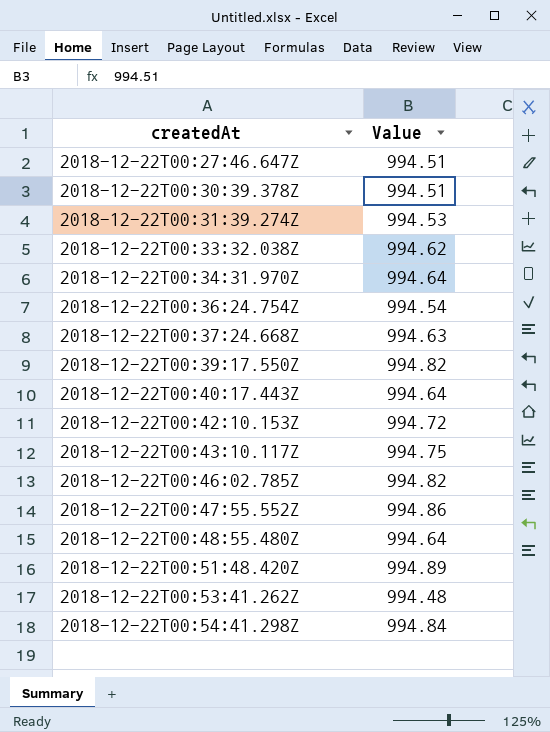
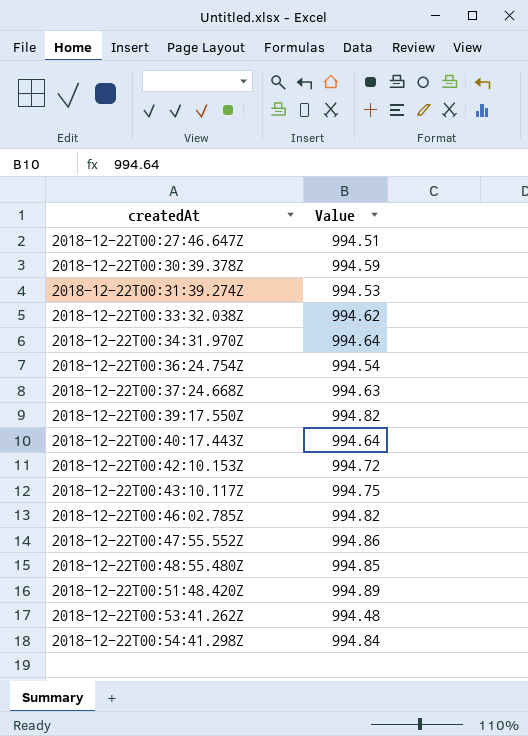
2018-12-22T00:30:39.378Z | Value: 994.51 -> 994.59
2018-12-22T00:48:55.480Z | Value: 994.64 -> 994.85

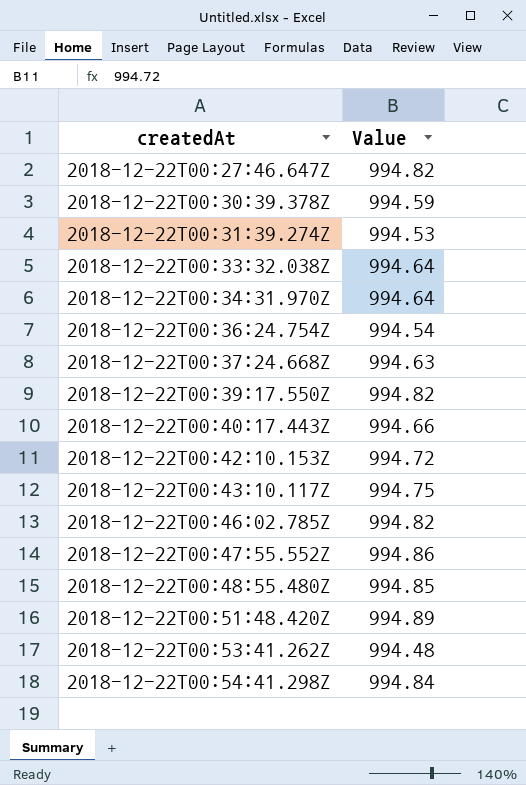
2018-12-22T00:27:46.647Z | Value: 994.51 -> 994.82
2018-12-22T00:33:32.038Z | Value: 994.62 -> 994.64
2018-12-22T00:40:17.443Z | Value: 994.64 -> 994.66

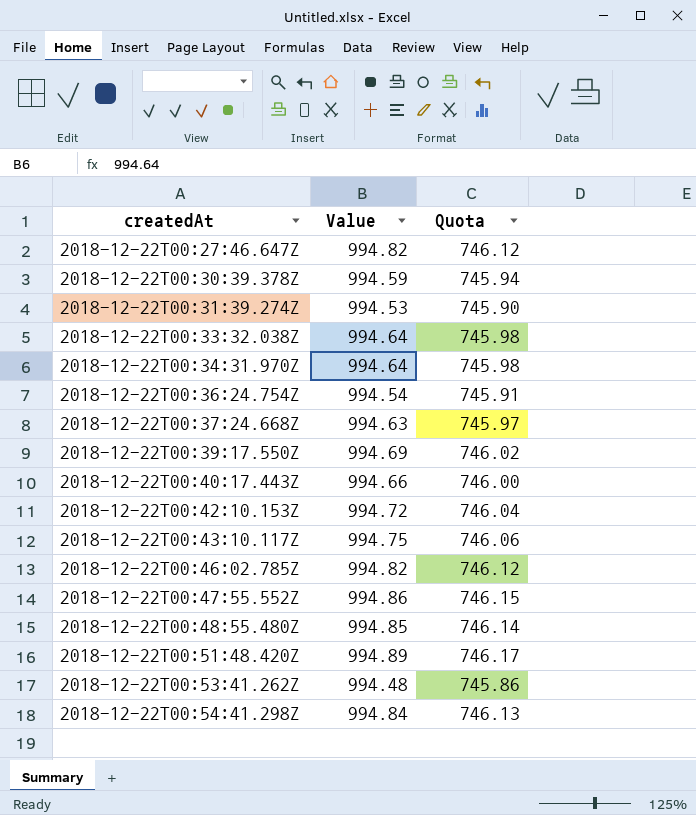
column Quota | formula: none -> [Value] * 0.75
2018-12-22T00:39:17.550Z | Value: 994.82 -> 994.69

